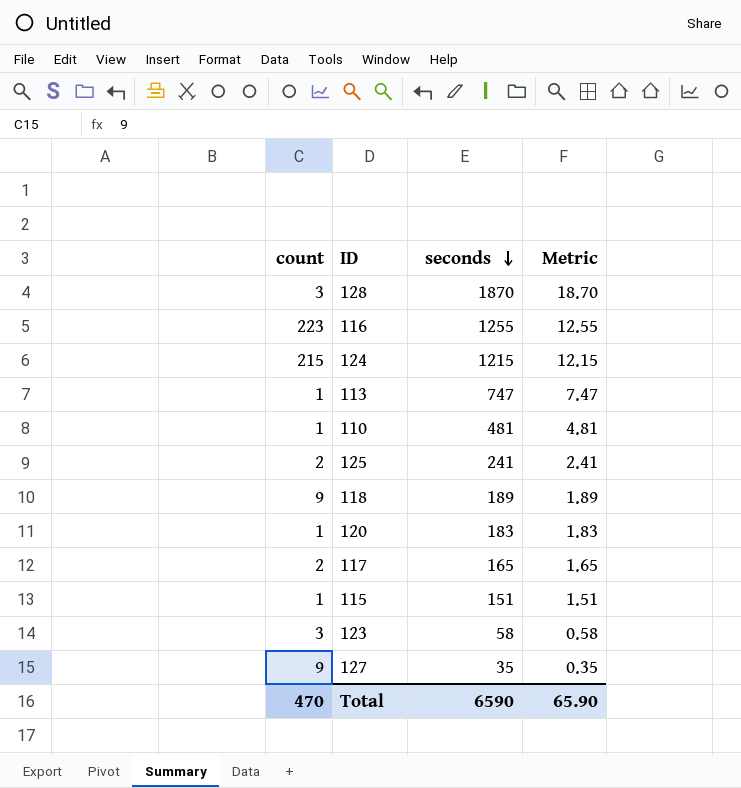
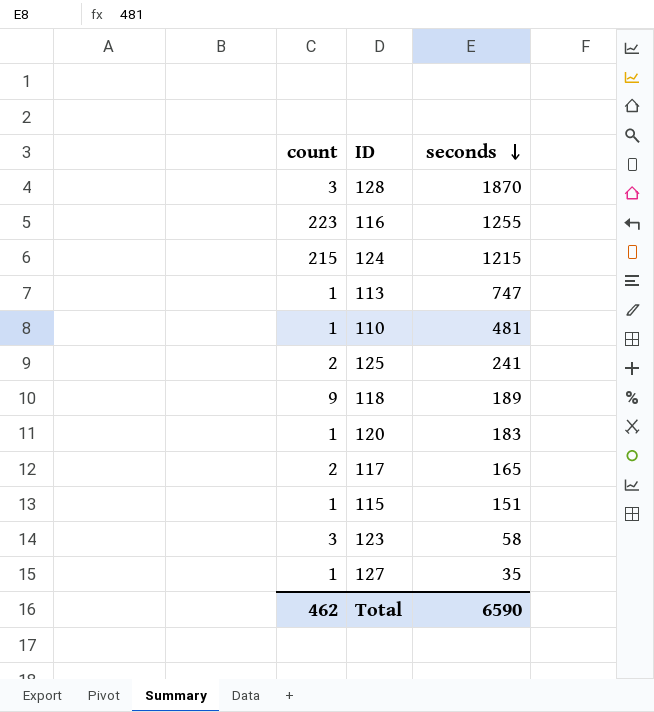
column Metric | formula: [seconds] * 0.01 -> none
127 | count: 9 -> 1
Total | count: 470 -> 462

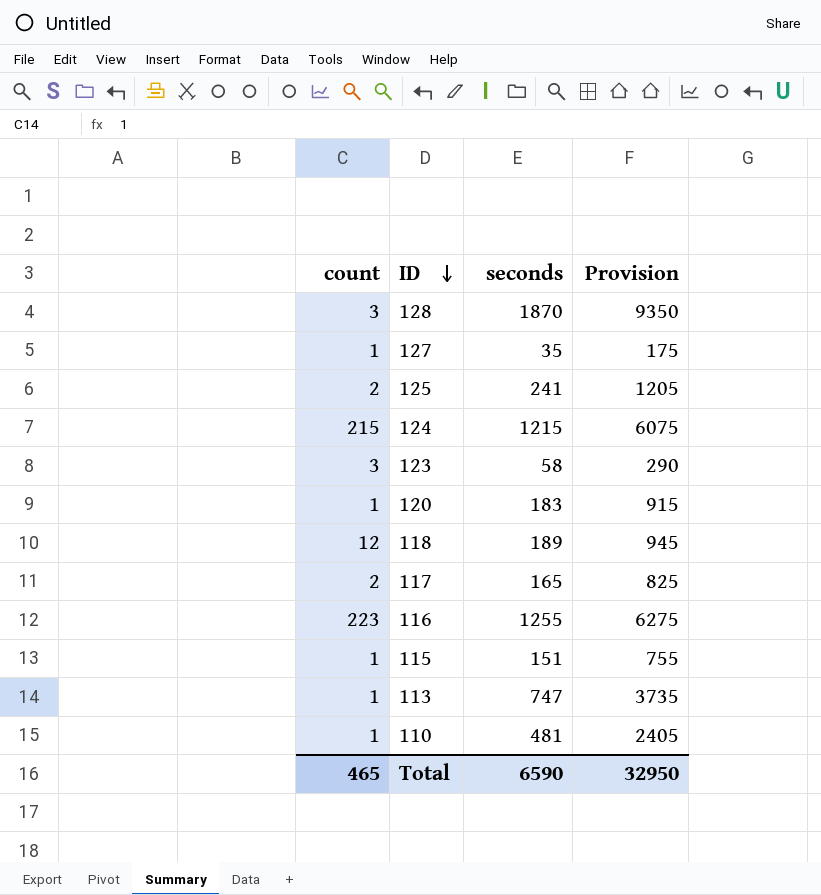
row order: seconds descending -> ID descending
column Provision | formula: none -> [seconds] * 5
118 | count: 9 -> 12
Total | count: 462 -> 465

